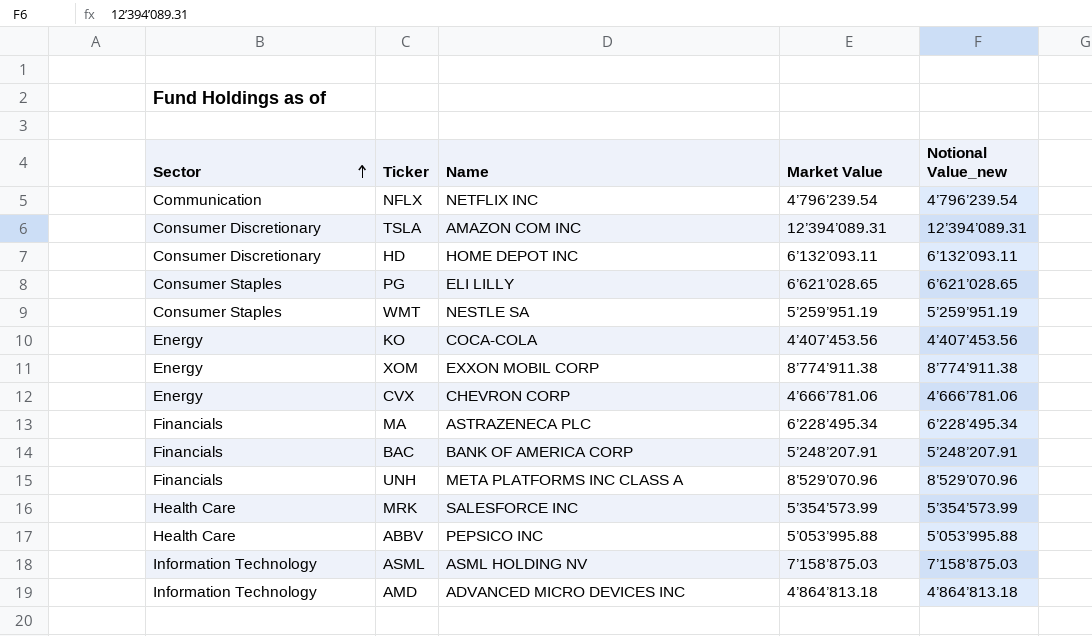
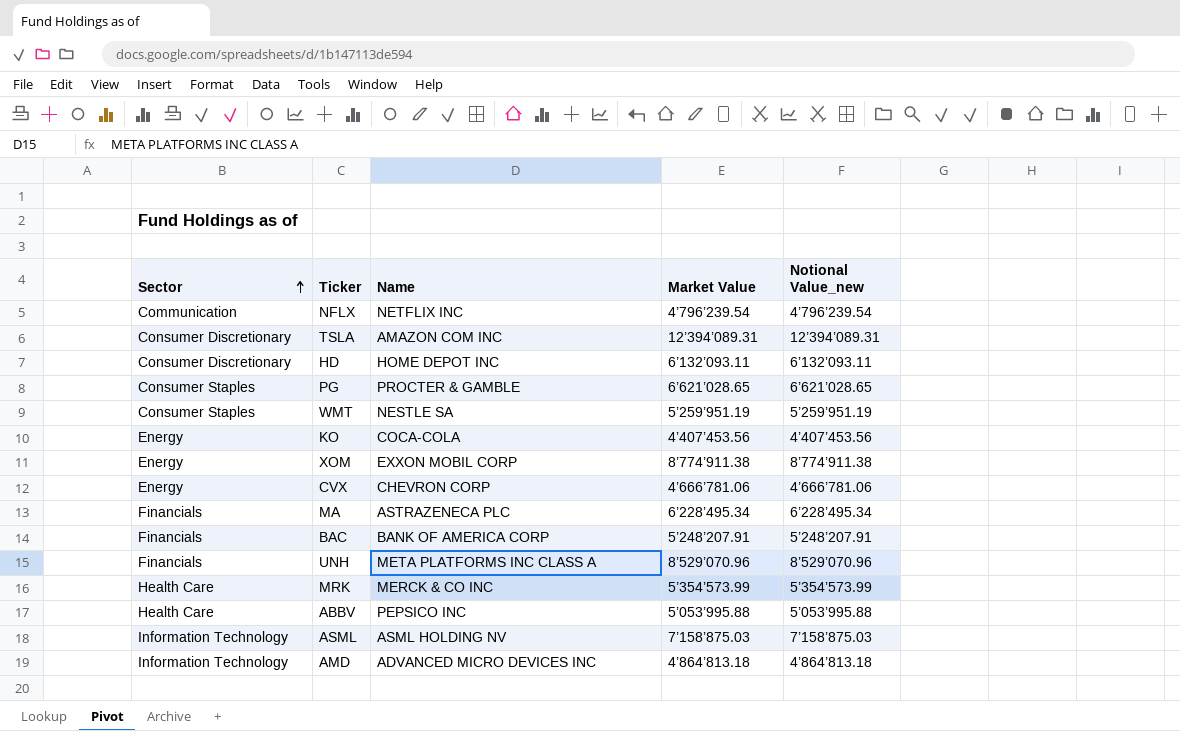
PG | Name: ELI LILLY -> PROCTER & GAMBLE
MRK | Name: SALESFORCE INC -> MERCK & CO INC

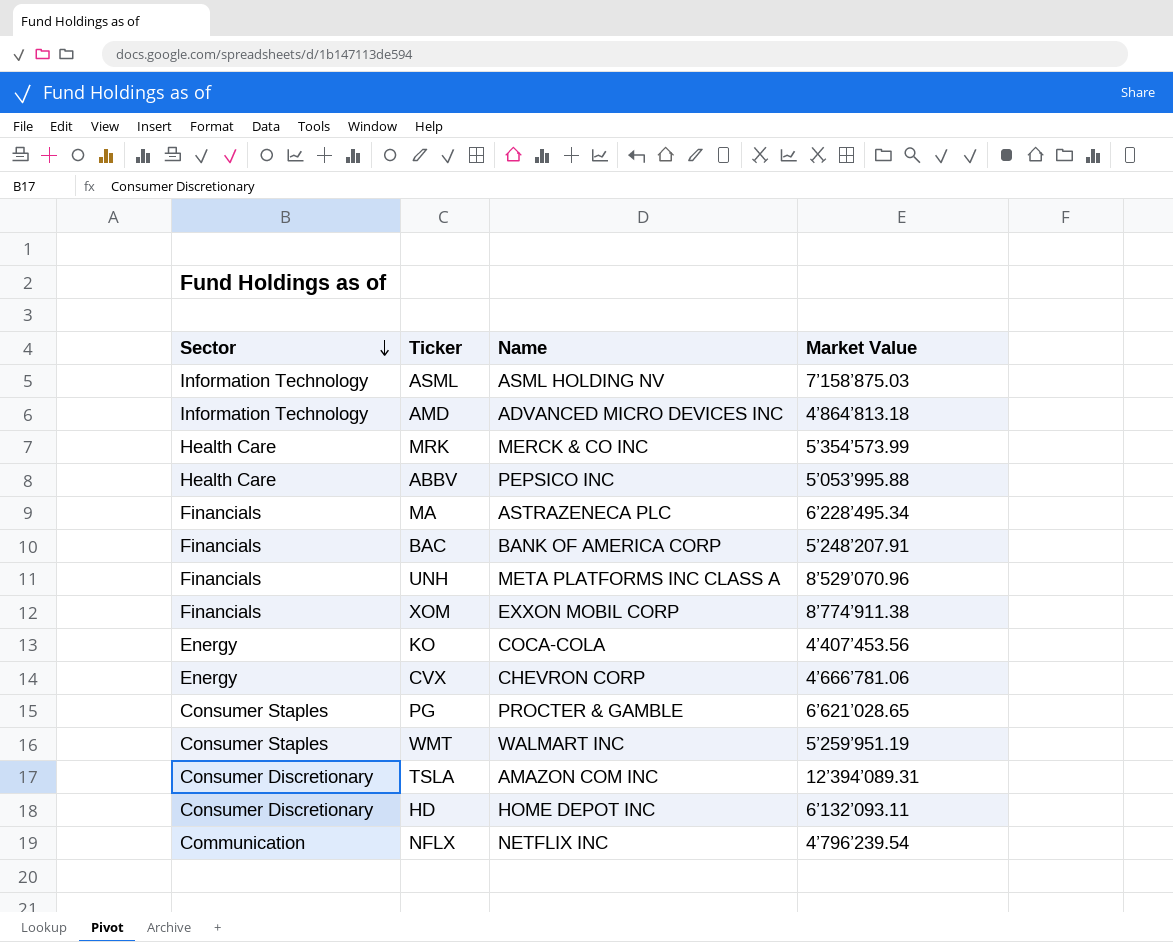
row order: Sector ascending -> Sector descending
column Notional Value_new | position: 5 -> none
XOM | Sector: Energy -> Financials
WMT | Name: NESTLE SA -> WALMART INC

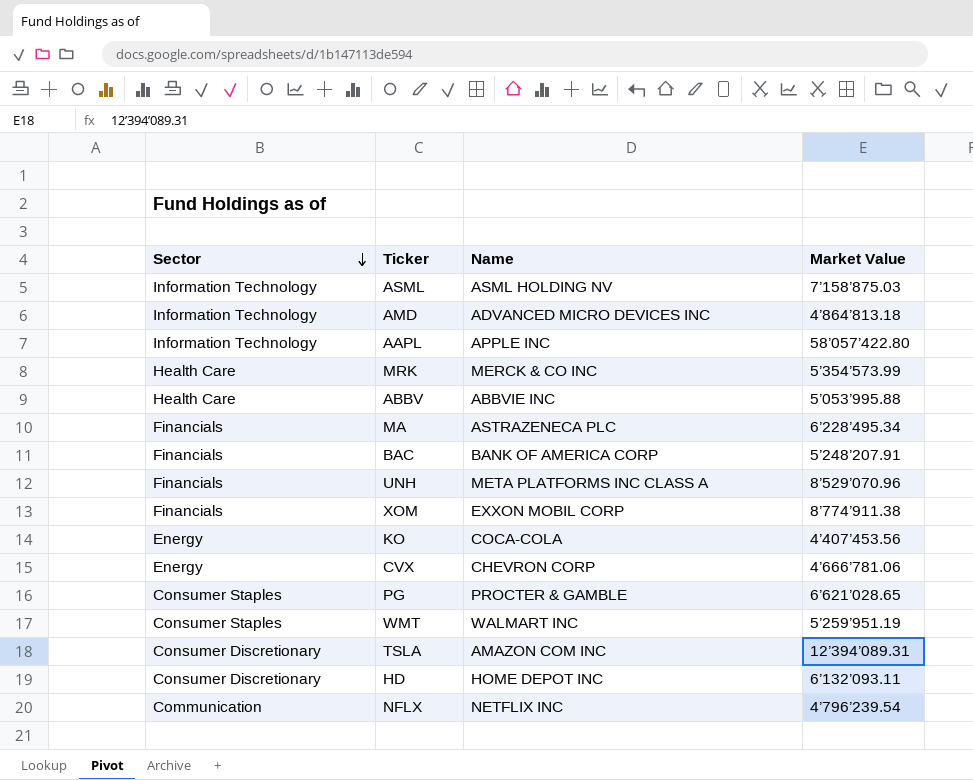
row AAPL: none -> Information Technology | APPLE INC | 58’057’422.80
ABBV | Name: PEPSICO INC -> ABBVIE INC

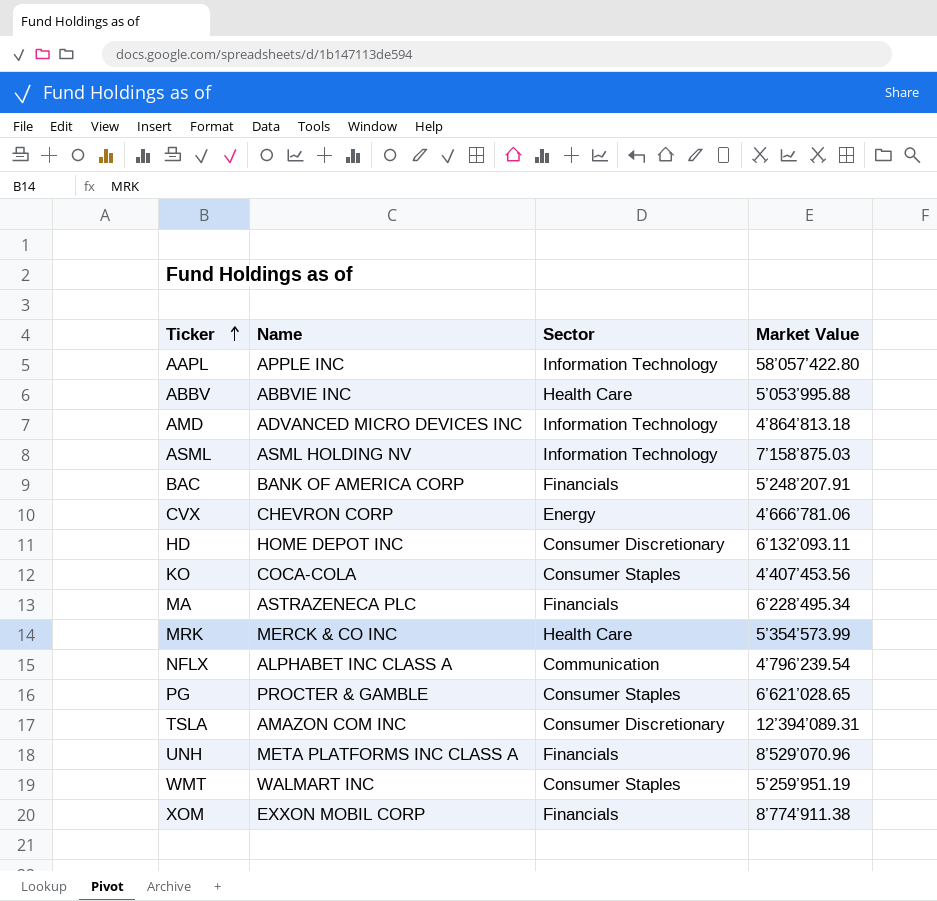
row order: Sector descending -> Ticker ascending
column Sector | position: 1 -> 3
KO | Sector: Energy -> Consumer Staples
NFLX | Name: NETFLIX INC -> ALPHABET INC CLASS A

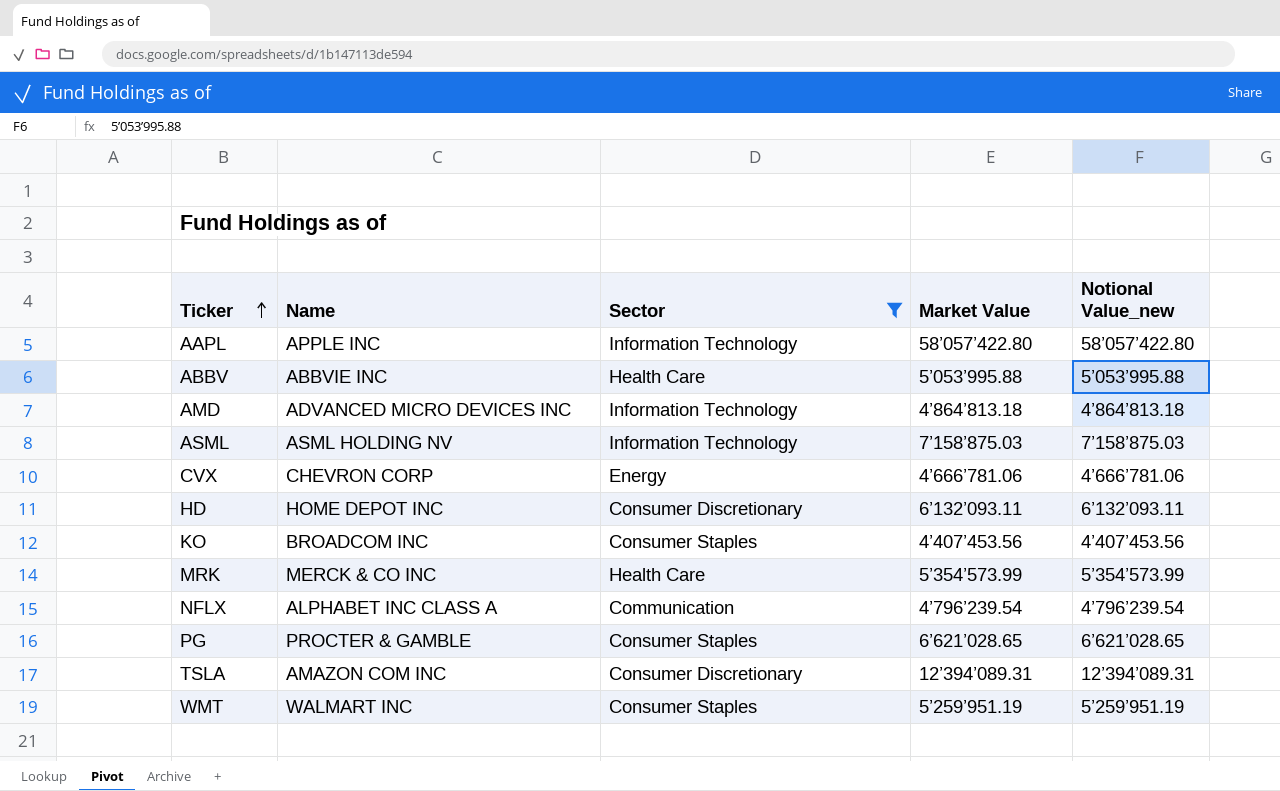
filter: none -> Sector != Financials
column Notional Value_new | position: none -> 5
KO | Name: COCA-COLA -> BROADCOM INC

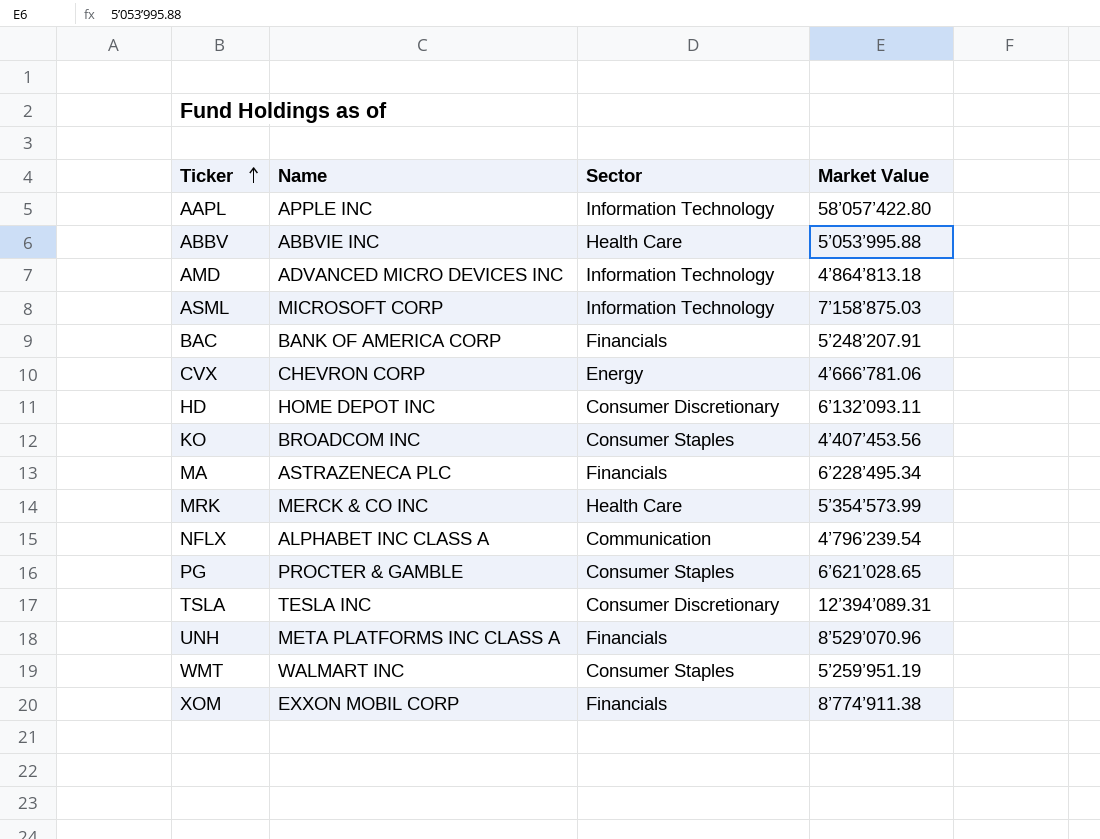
filter: Sector != Financials -> none
column Notional Value_new | position: 5 -> none
ASML | Name: ASML HOLDING NV -> MICROSOFT CORP
TSLA | Name: AMAZON COM INC -> TESLA INC

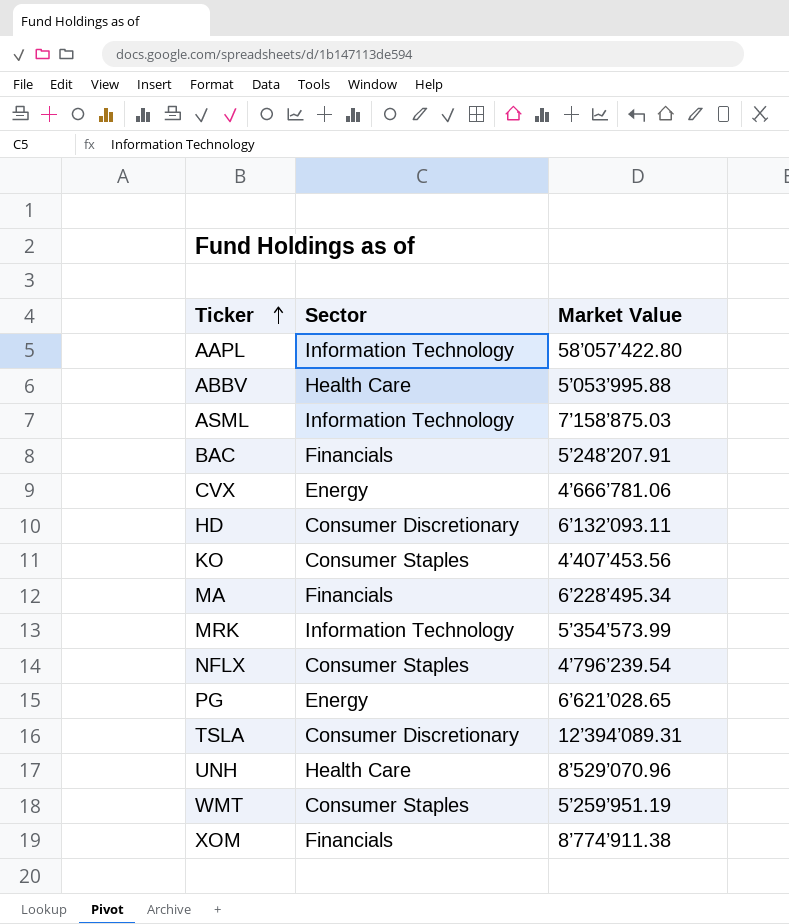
column Name | position: 2 -> none
row AMD: ADVANCED MICRO DEVICES INC | Information Technology | 4’864’813.18 -> none
MRK | Sector: Health Care -> Information Technology
NFLX | Sector: Communication -> Consumer Staples
PG | Sector: Consumer Staples -> Energy
UNH | Sector: Financials -> Health Care

